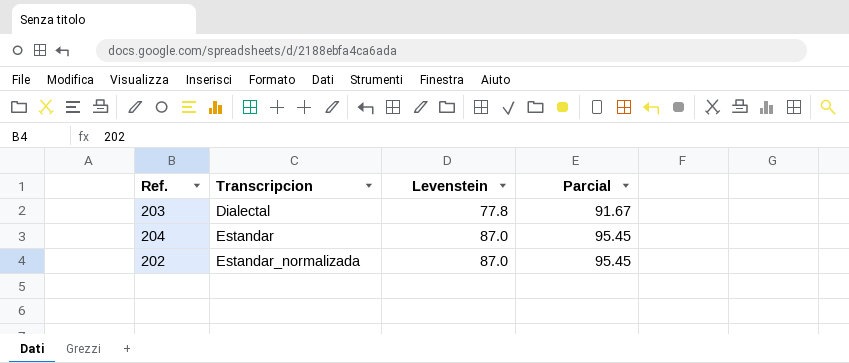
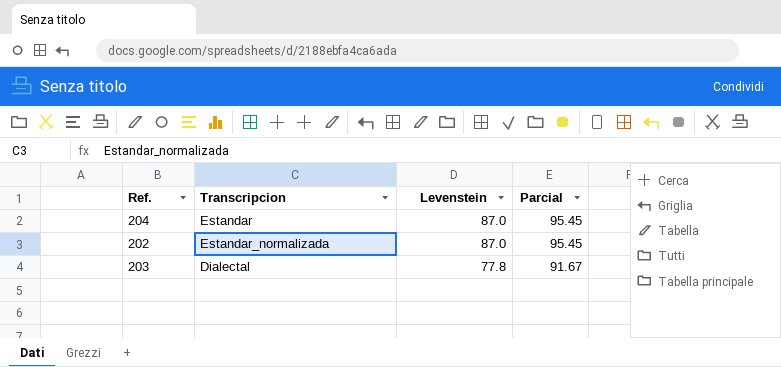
row order: Transcripcion ascending -> Levenstein descending

